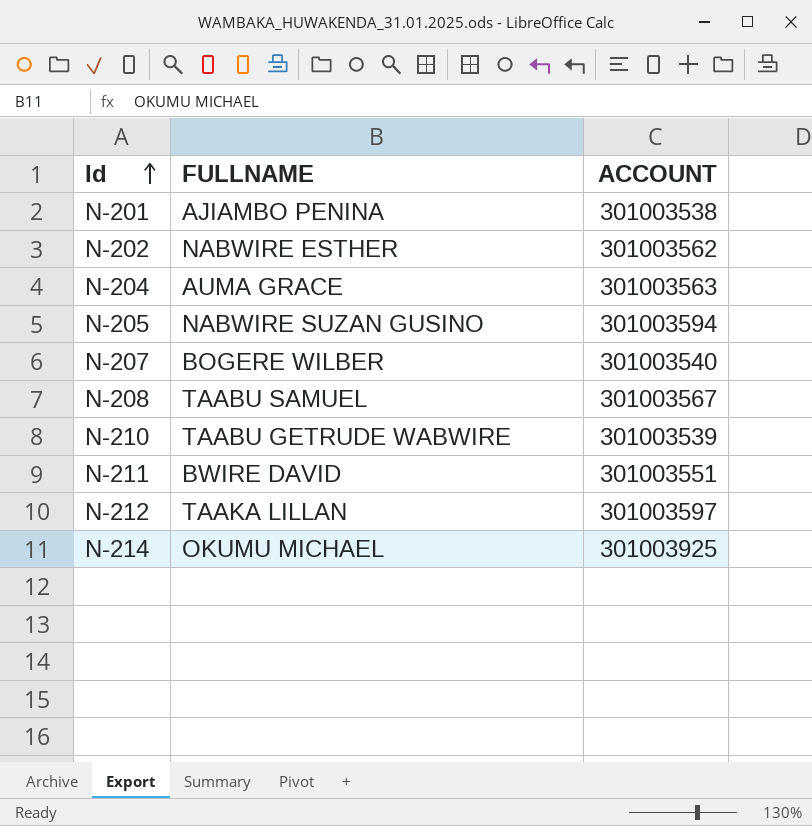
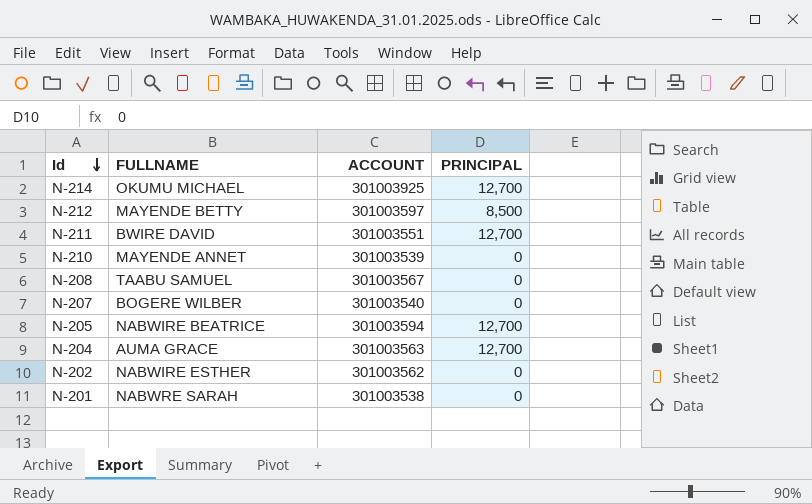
row order: Id ascending -> Id descending
column PRINCIPAL | position: none -> 4
N-212 | FULLNAME: TAAKA LILLAN -> MAYENDE BETTY
N-210 | FULLNAME: TAABU GETRUDE WABWIRE -> MAYENDE ANNET
N-205 | FULLNAME: NABWIRE SUZAN GUSINO -> NABWIRE BEATRICE
N-201 | FULLNAME: AJIAMBO PENINA -> NABWRE SARAH

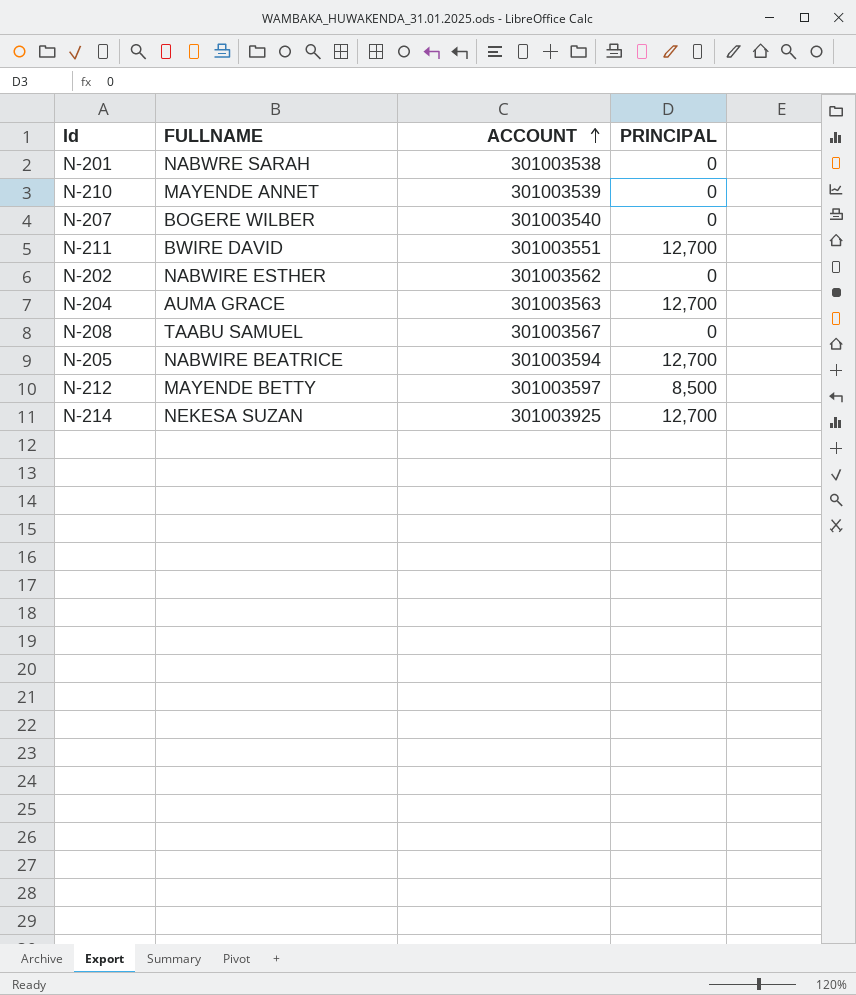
row order: Id descending -> ACCOUNT ascending
N-214 | FULLNAME: OKUMU MICHAEL -> NEKESA SUZAN

